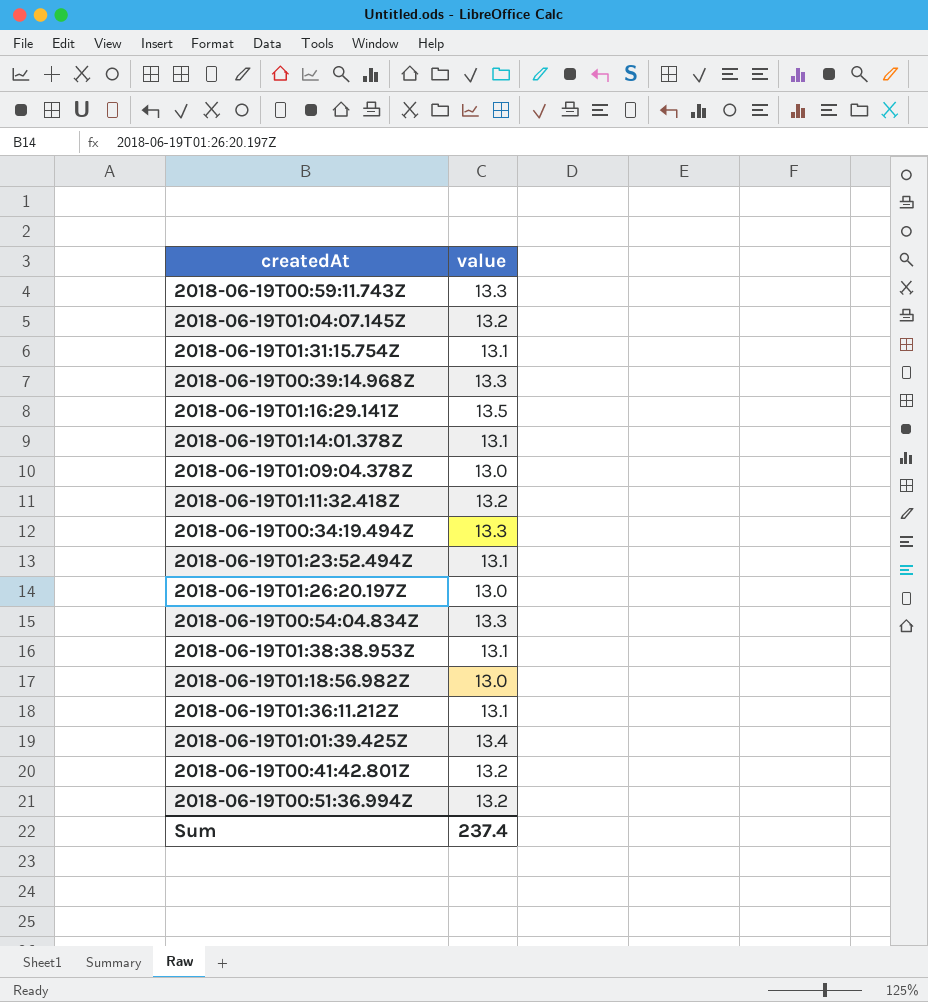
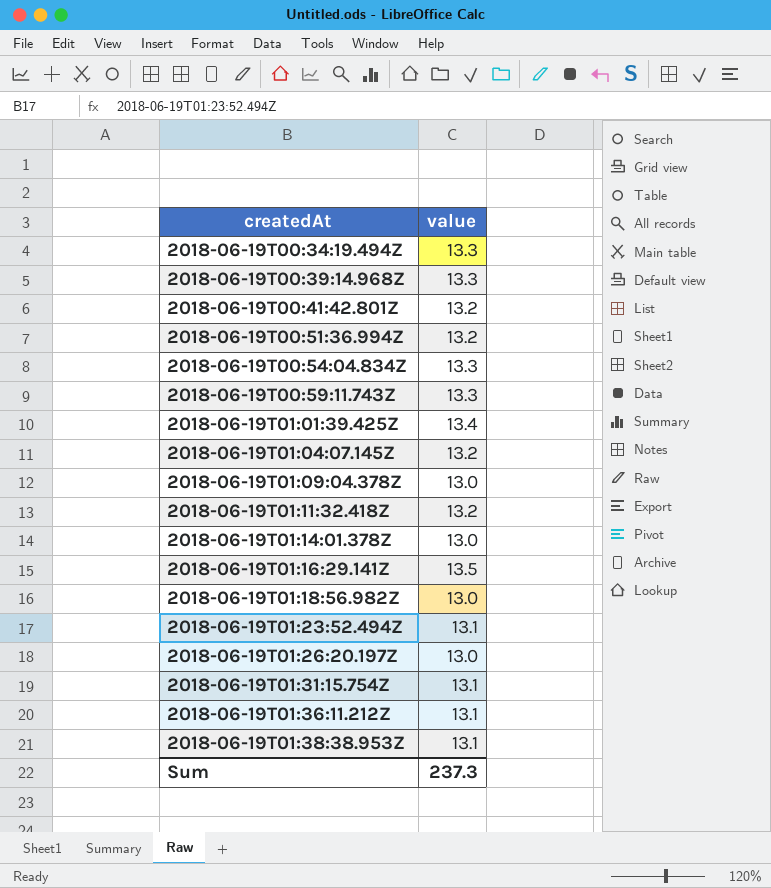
row order: none -> createdAt ascending
2018-06-19T01:14:01.378Z | value: 13.1 -> 13.0
Sum | value: 237.4 -> 237.3

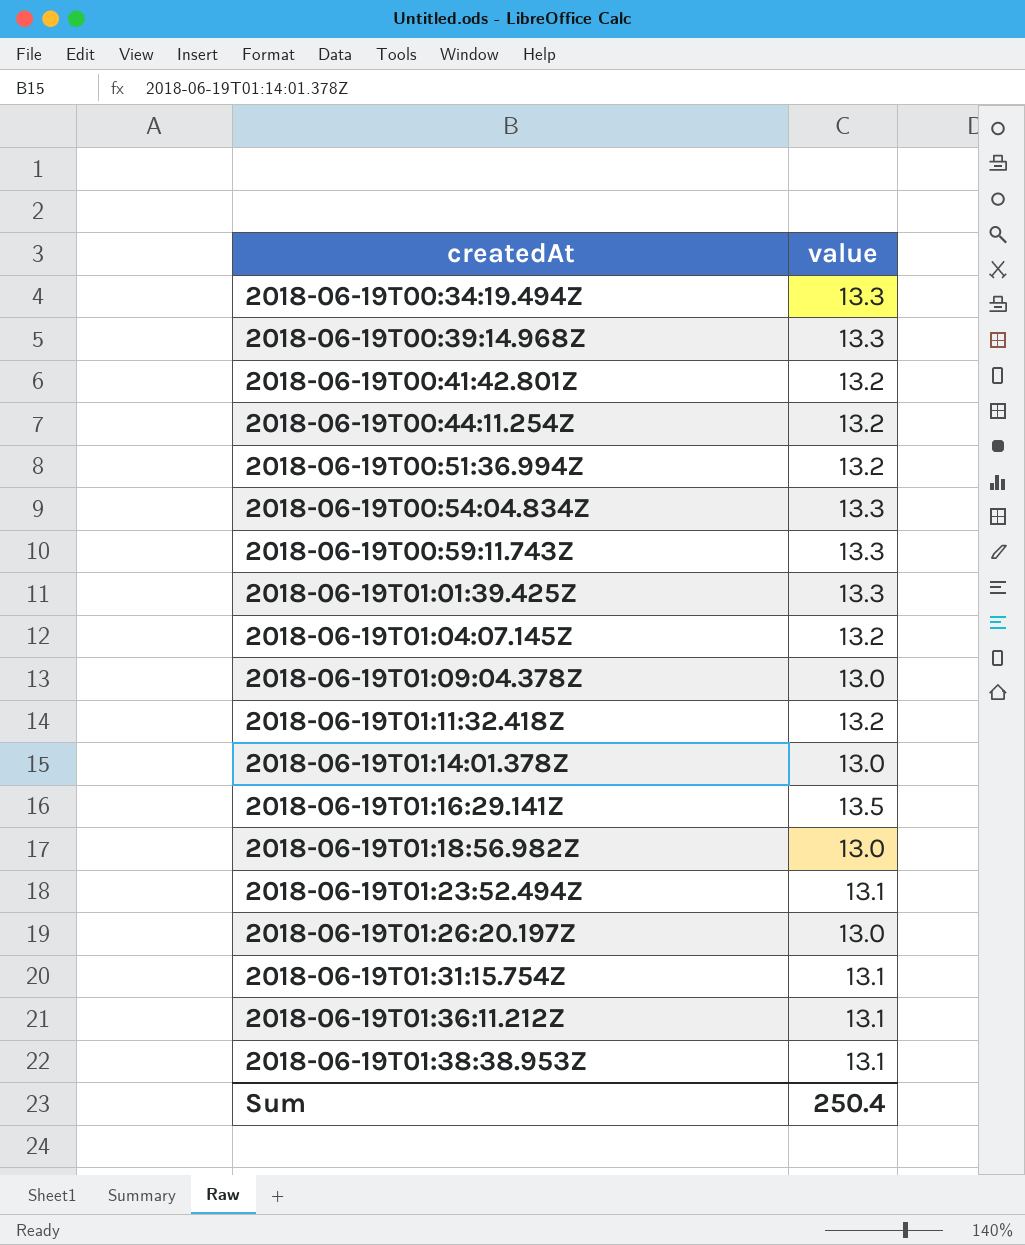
row 2018-06-19T00:44:11.254Z: none -> 13.2
2018-06-19T01:01:39.425Z | value: 13.4 -> 13.3
Sum | value: 237.3 -> 250.4

